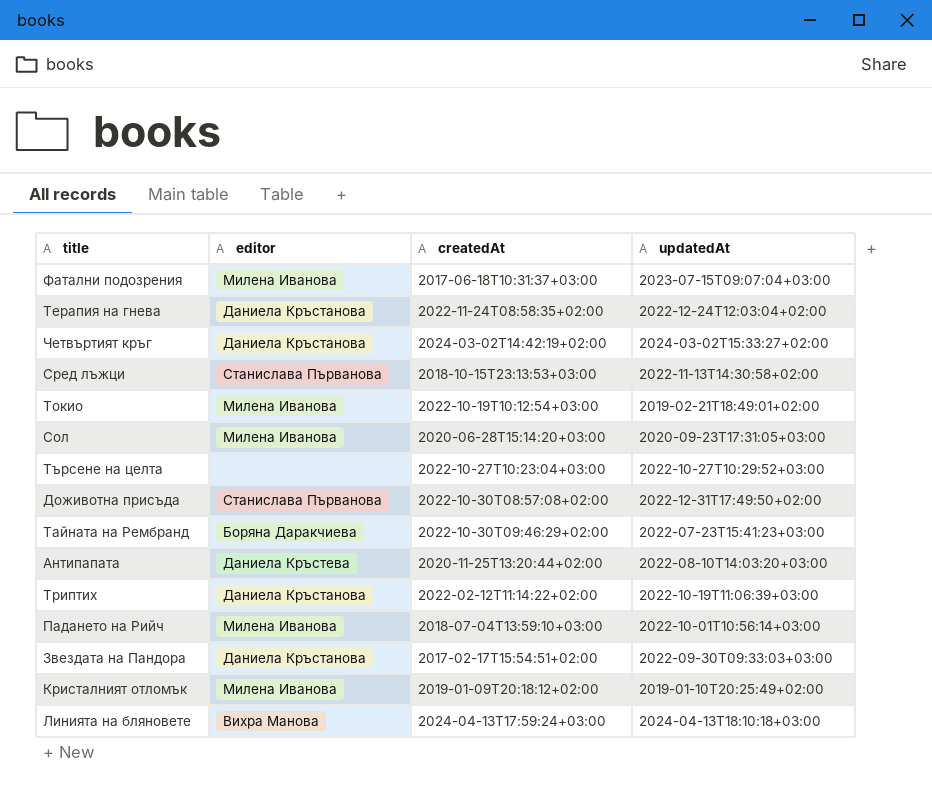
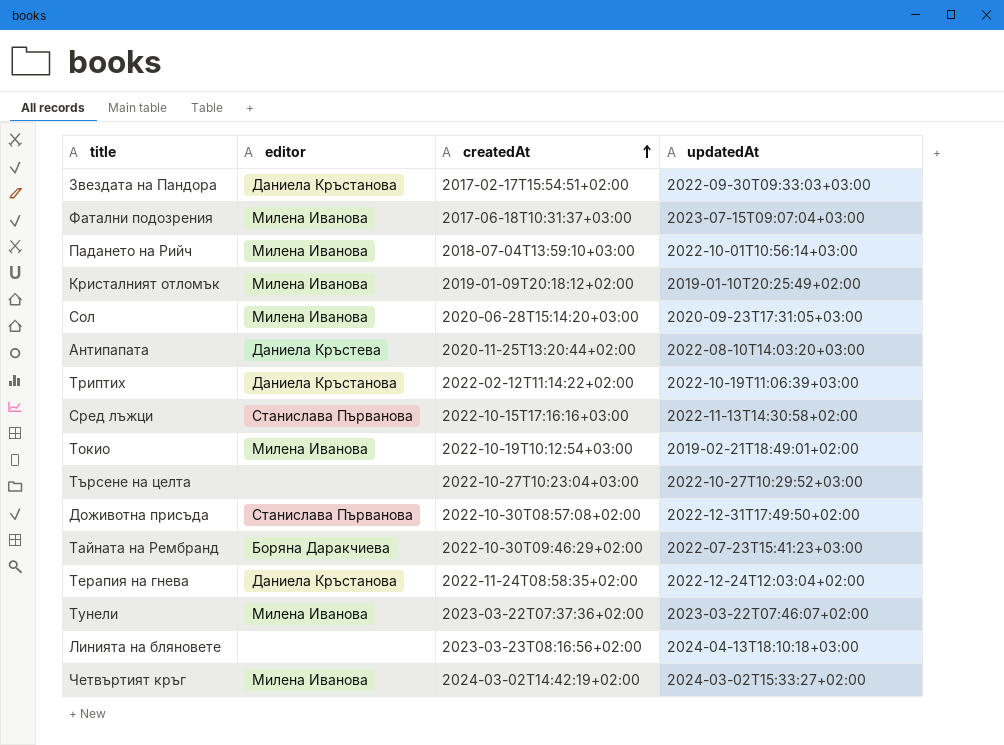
row order: none -> createdAt ascending
Сред лъжци | createdAt: 2018-10-15T23:13:53+03:00 -> 2022-10-15T17:16:16+03:00
row Тунели: none -> Милена Иванова | 2023-03-22T07:37:36+02:00 | 2023-03-22T07:46:07+02:00
Линията на бляновете | editor: Вихра Манова -> none
Линията на бляновете | createdAt: 2024-04-13T17:59:24+03:00 -> 2023-03-23T08:16:56+02:00
Четвъртият кръг | editor: Даниела Кръстанова -> Милена Иванова

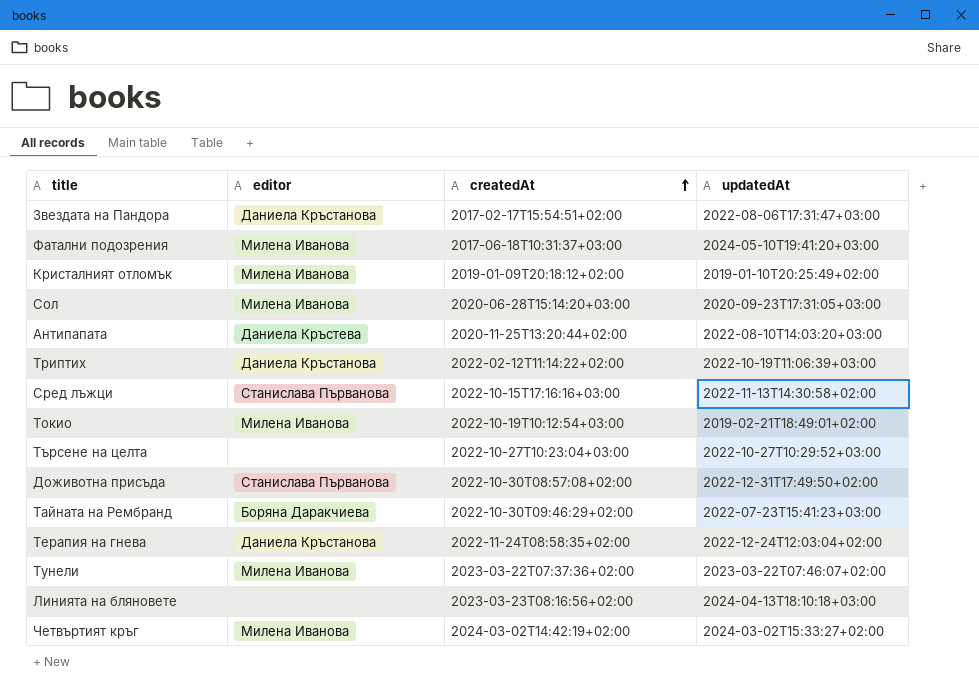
row Падането на Рийч: Милена Иванова | 2018-07-04T13:59:10+03:00 | 2022-10-01T10:56:14+03:00 -> none
Звездата на Пандора | updatedAt: 2022-09-30T09:33:03+03:00 -> 2022-08-06T17:31:47+03:00
Фатални подозрения | updatedAt: 2023-07-15T09:07:04+03:00 -> 2024-05-10T19:41:20+03:00

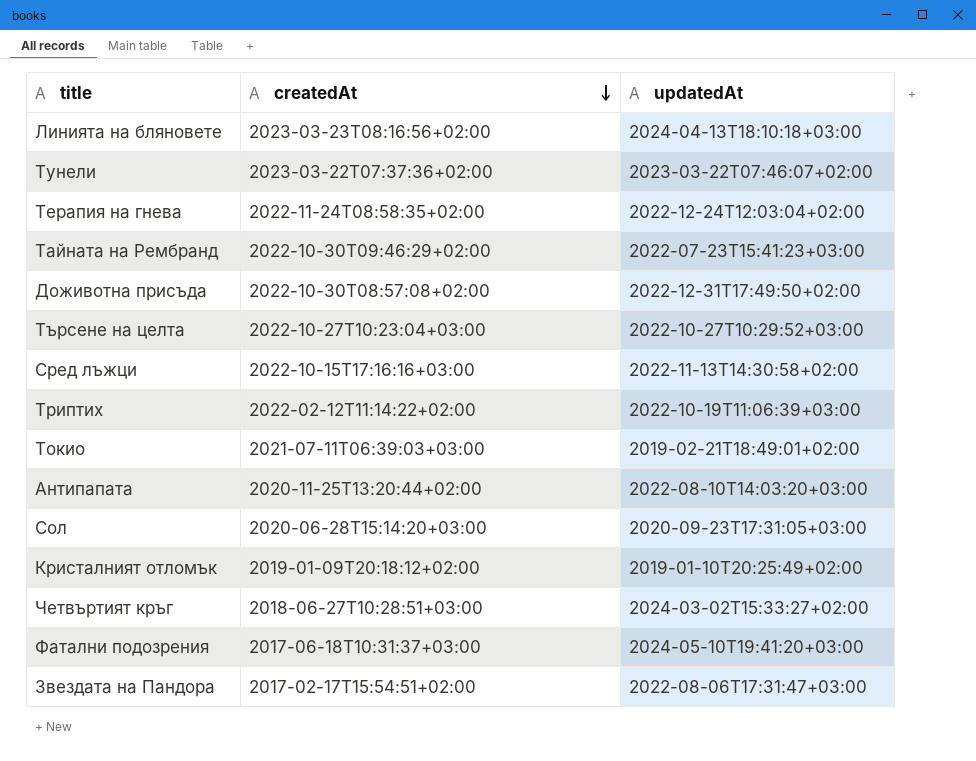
row order: createdAt ascending -> createdAt descending
column editor | position: 2 -> none
Токио | createdAt: 2022-10-19T10:12:54+03:00 -> 2021-07-11T06:39:03+03:00
Четвъртият кръг | createdAt: 2024-03-02T14:42:19+02:00 -> 2018-06-27T10:28:51+03:00

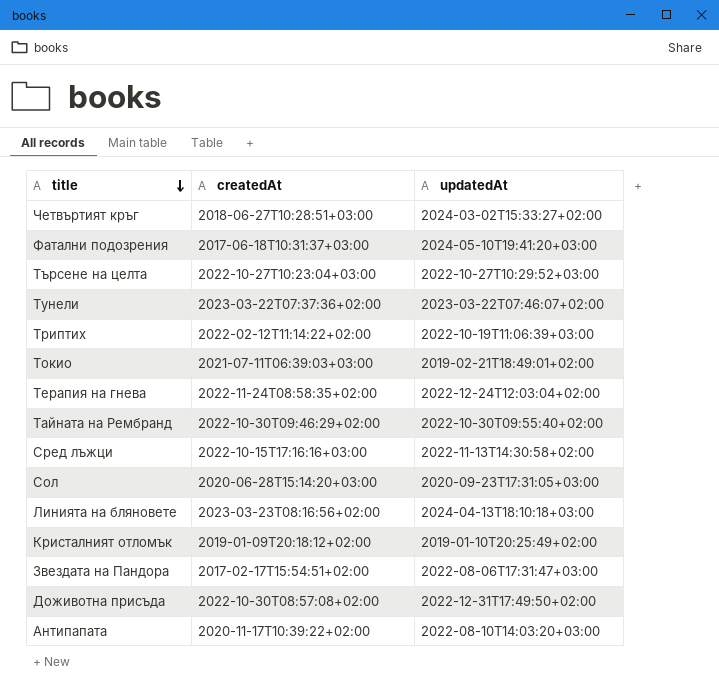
row order: createdAt descending -> title descending
Тайната на Рембранд | updatedAt: 2022-07-23T15:41:23+03:00 -> 2022-10-30T09:55:40+02:00
Антипапата | createdAt: 2020-11-25T13:20:44+02:00 -> 2020-11-17T10:39:22+02:00

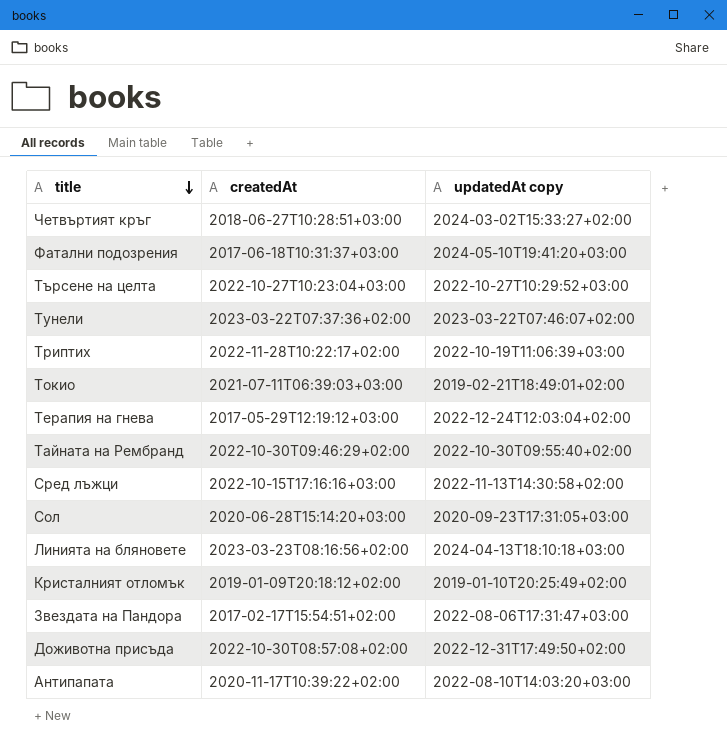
column name: updatedAt -> updatedAt copy
Триптих | createdAt: 2022-02-12T11:14:22+02:00 -> 2022-11-28T10:22:17+02:00
Терапия на гнева | createdAt: 2022-11-24T08:58:35+02:00 -> 2017-05-29T12:19:12+03:00

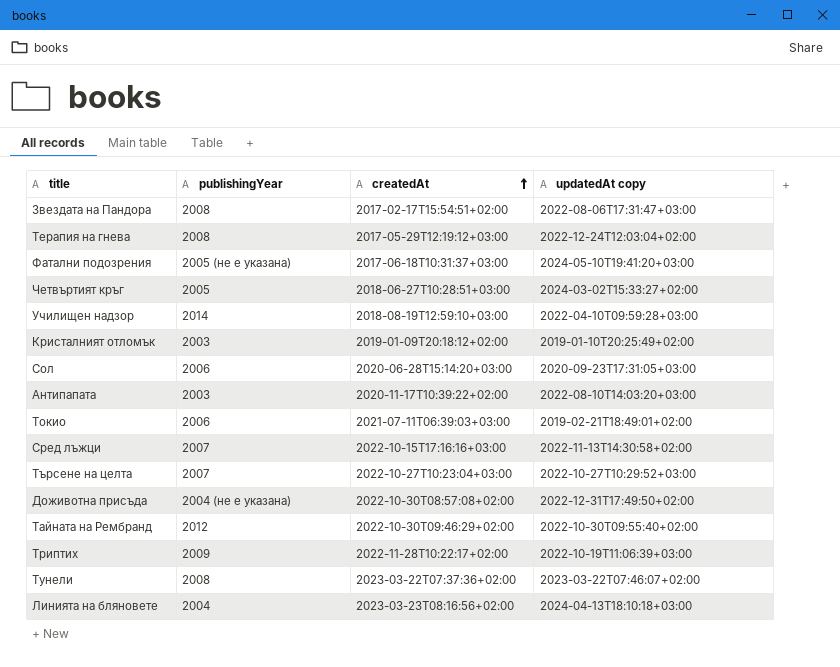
row order: title descending -> createdAt ascending
column publishingYear | position: none -> 2
row Училищен надзор: none -> 2014 | 2018-08-19T12:59:10+03:00 | 2022-04-10T09:59:28+03:00

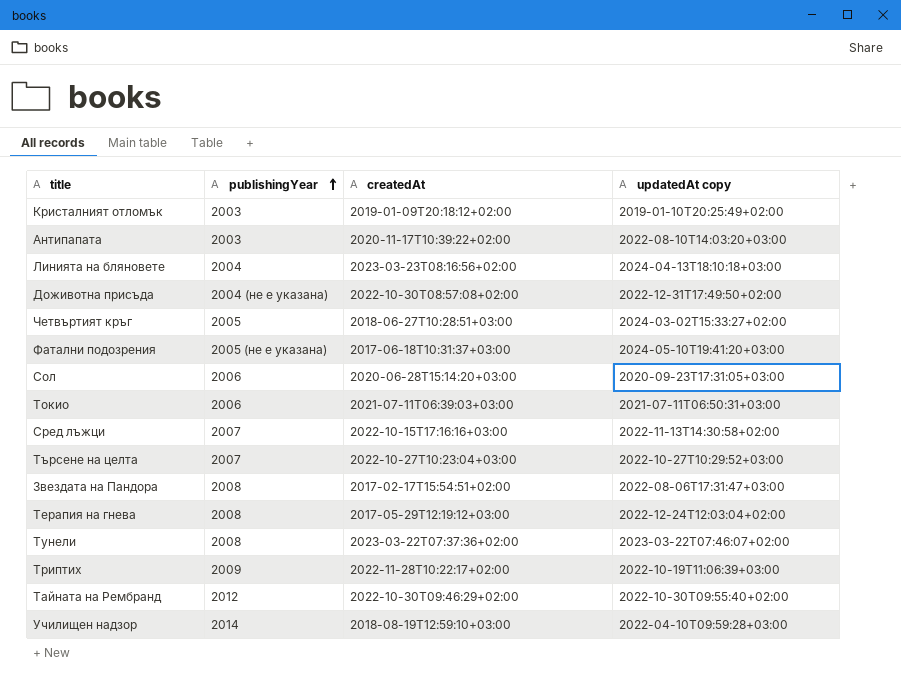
row order: createdAt ascending -> publishingYear ascending
Токио | updatedAt copy: 2019-02-21T18:49:01+02:00 -> 2021-07-11T06:50:31+03:00

